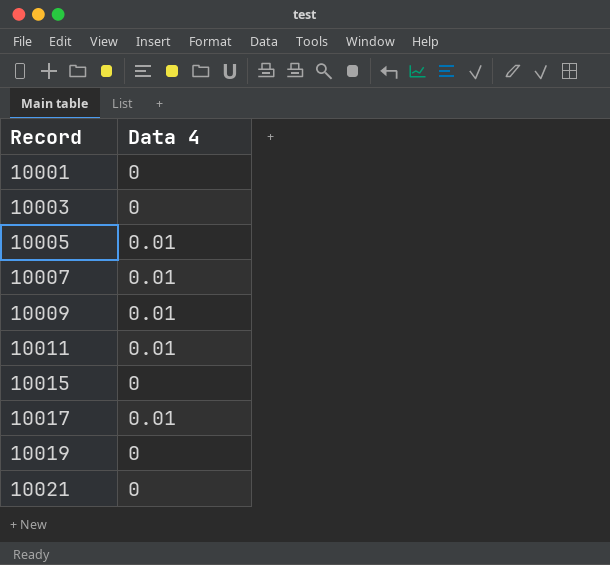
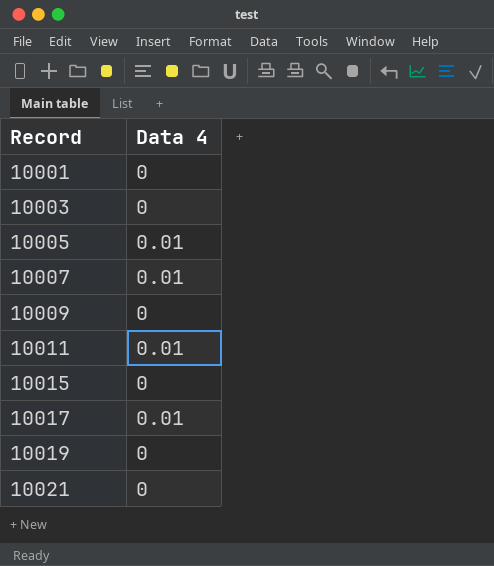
10009 | Data 4: 0.01 -> 0

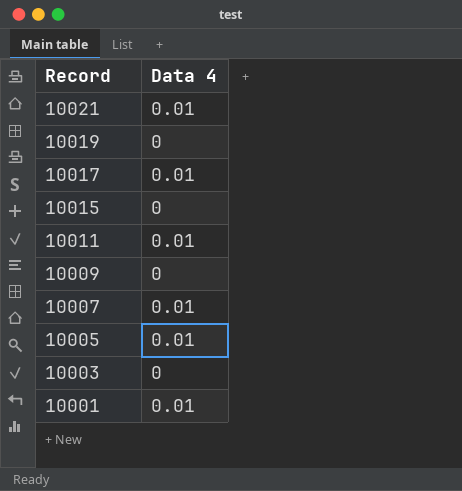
row order: Record ascending -> Record descending
10021 | Data 4: 0 -> 0.01
10001 | Data 4: 0 -> 0.01

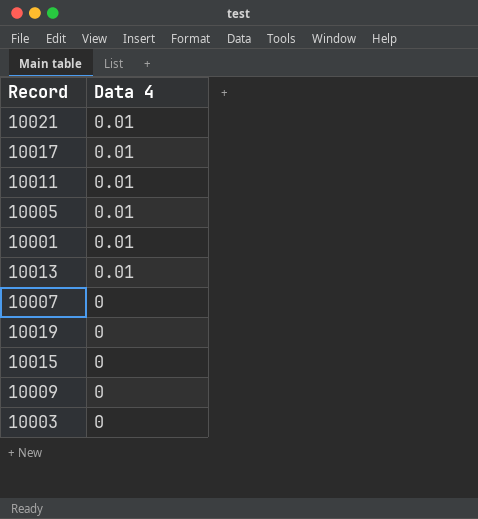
row order: Record descending -> Data 4 descending
row 10013: none -> 0.01
10007 | Data 4: 0.01 -> 0

